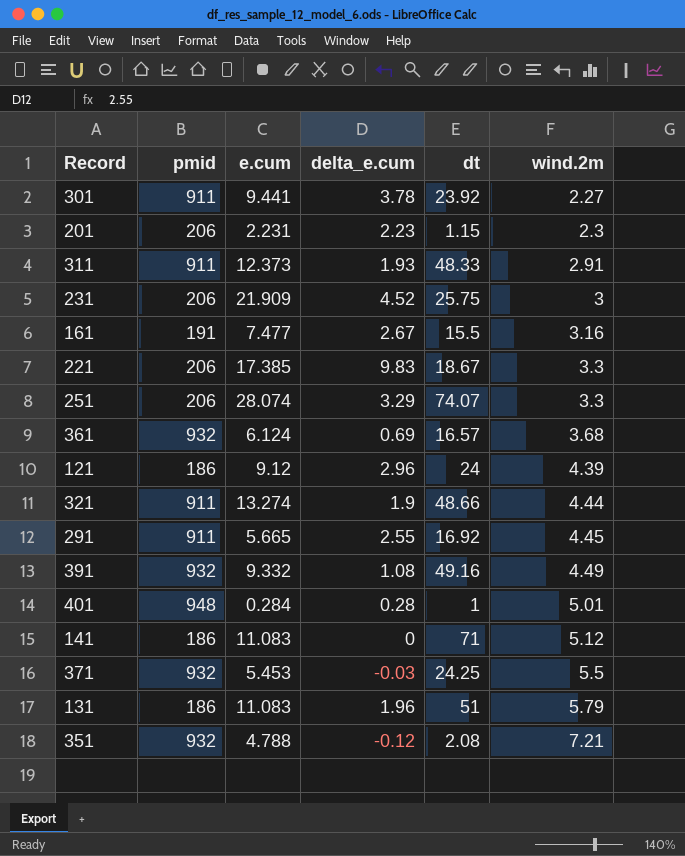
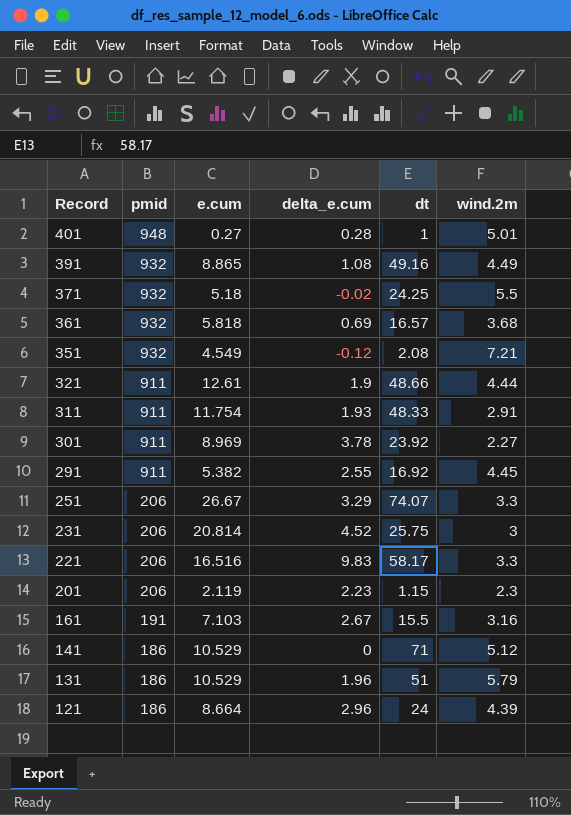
row order: wind.2m ascending -> Record descending
401 | e.cum: 0.284 -> 0.27
391 | e.cum: 9.332 -> 8.865
371 | e.cum: 5.453 -> 5.18
371 | delta_e.cum: -0.03 -> -0.02
361 | e.cum: 6.124 -> 5.818
351 | e.cum: 4.788 -> 4.549
321 | e.cum: 13.274 -> 12.61
311 | e.cum: 12.373 -> 11.754
301 | e.cum: 9.441 -> 8.969
291 | e.cum: 5.665 -> 5.382
251 | e.cum: 28.074 -> 26.67
231 | e.cum: 21.909 -> 20.814
221 | e.cum: 17.385 -> 16.516
221 | dt: 18.67 -> 58.17
201 | e.cum: 2.231 -> 2.119
161 | e.cum: 7.477 -> 7.103
141 | e.cum: 11.083 -> 10.529
131 | e.cum: 11.083 -> 10.529
121 | e.cum: 9.12 -> 8.664

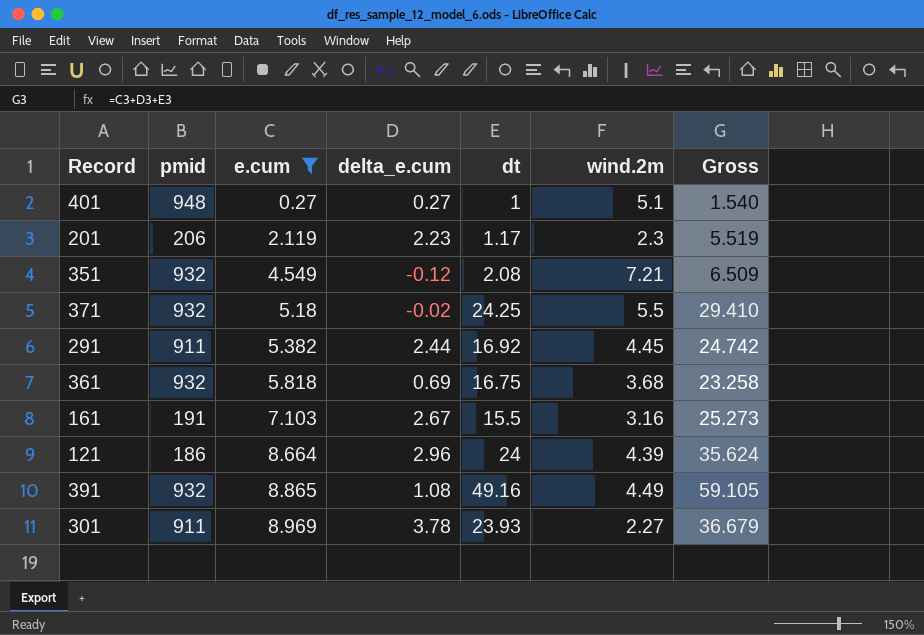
filter: none -> e.cum <= 8.969
row order: Record descending -> e.cum ascending
column Gross | formula: none -> [e.cum] + [delta_e.cum] + [dt]
401 | delta_e.cum: 0.28 -> 0.27
401 | wind.2m: 5.01 -> 5.1
201 | dt: 1.15 -> 1.17
291 | delta_e.cum: 2.55 -> 2.44
361 | dt: 16.57 -> 16.75
301 | dt: 23.92 -> 23.93

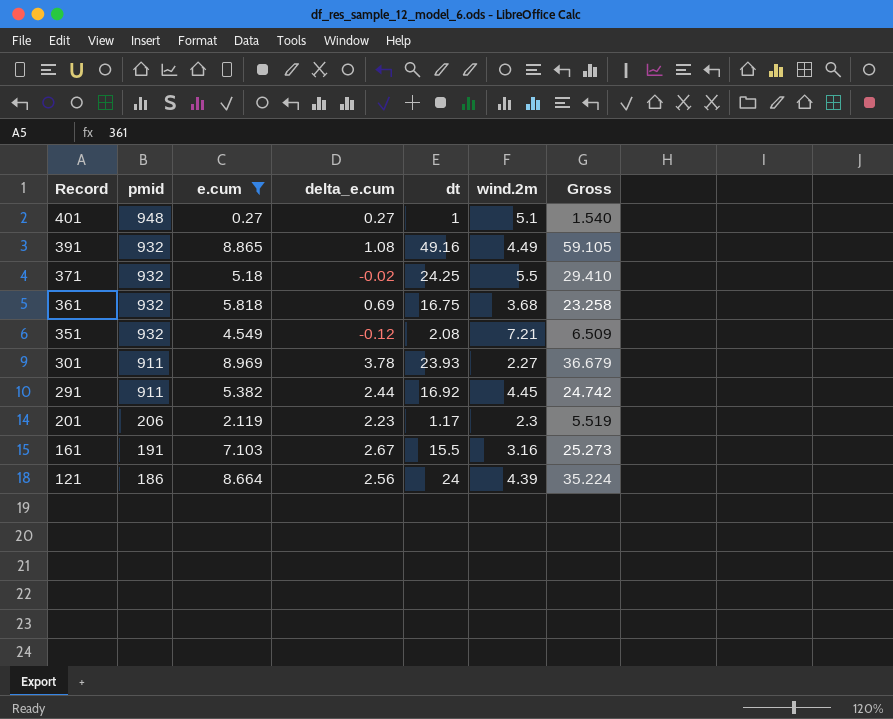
row order: e.cum ascending -> Record descending
121 | delta_e.cum: 2.96 -> 2.56
121 | Gross: 35.624 -> 35.224

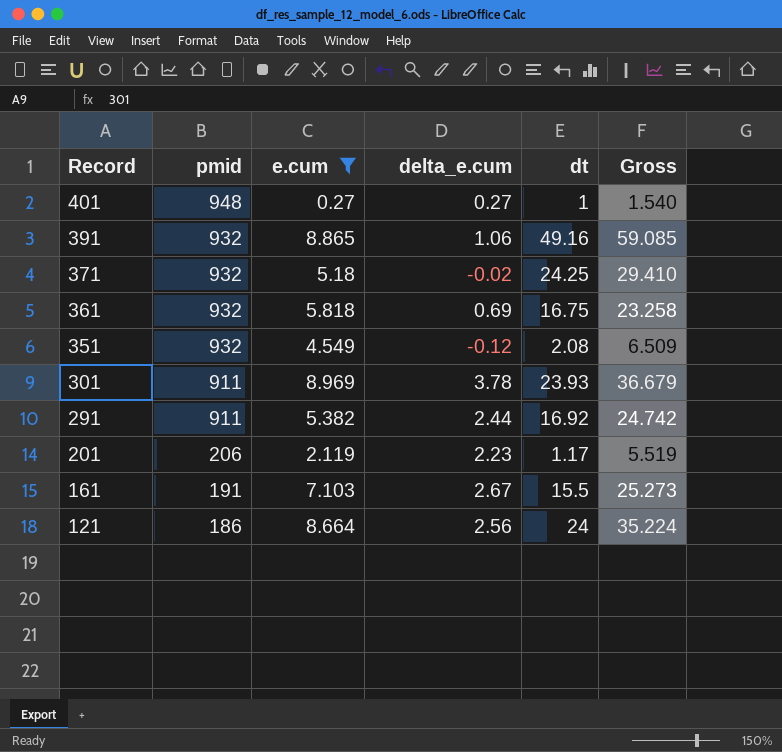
column wind.2m | position: 6 -> none
391 | delta_e.cum: 1.08 -> 1.06
391 | Gross: 59.105 -> 59.085

